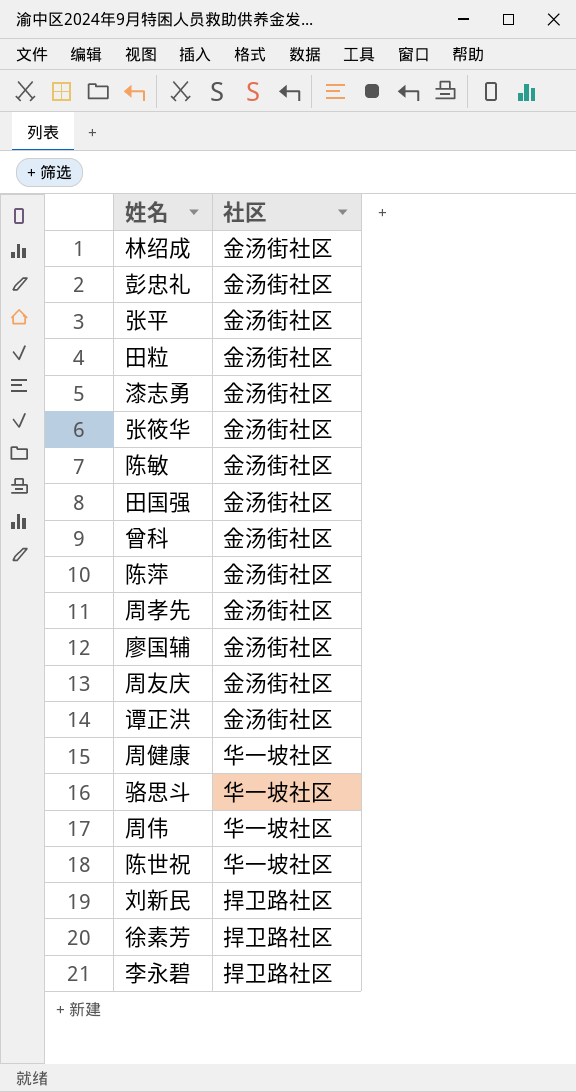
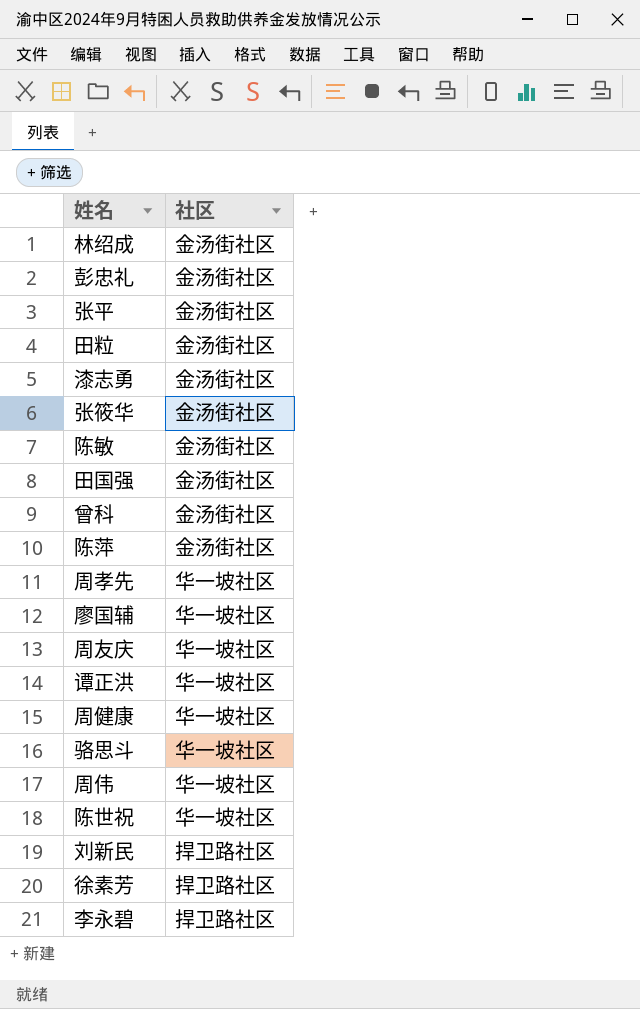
周孝先 | 社区: 金汤街社区 -> 华一坡社区
廖国辅 | 社区: 金汤街社区 -> 华一坡社区
周友庆 | 社区: 金汤街社区 -> 华一坡社区
谭正洪 | 社区: 金汤街社区 -> 华一坡社区

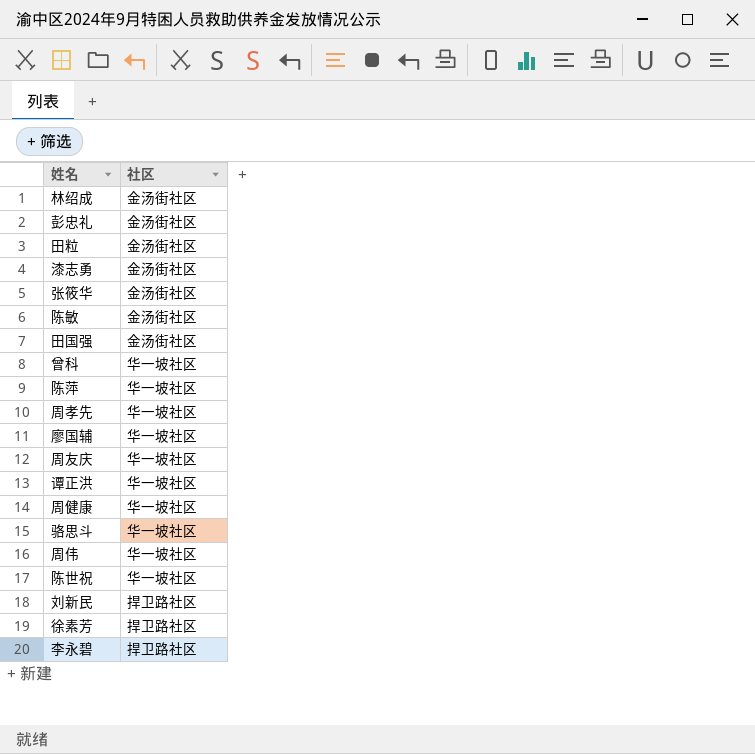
row 张平: 金汤街社区 -> none
曾科 | 社区: 金汤街社区 -> 华一坡社区
陈萍 | 社区: 金汤街社区 -> 华一坡社区

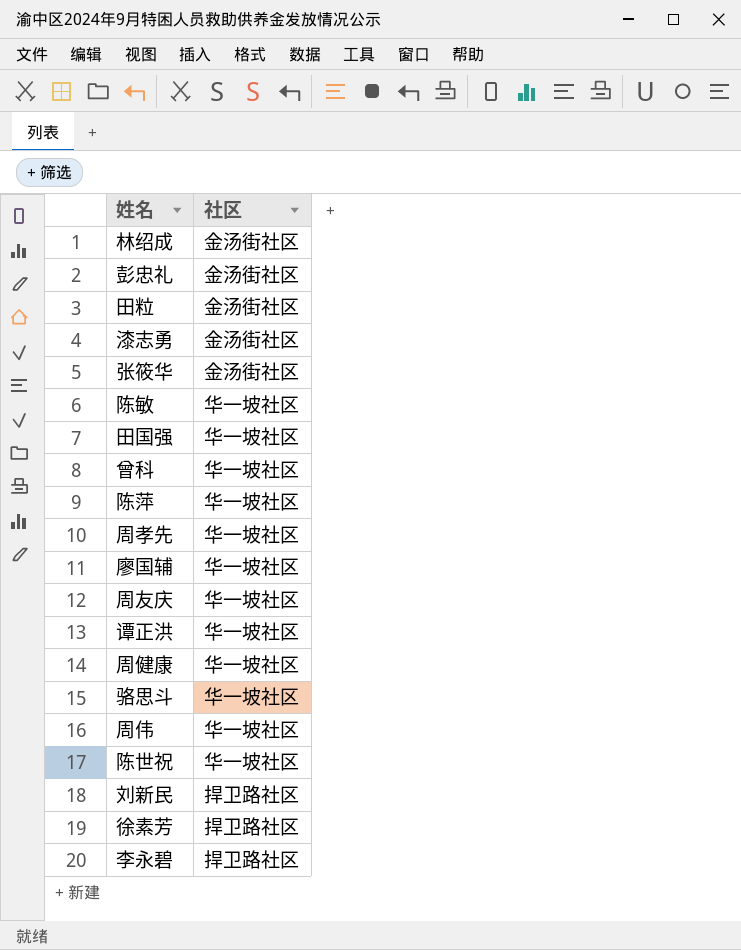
陈敏 | 社区: 金汤街社区 -> 华一坡社区
田国强 | 社区: 金汤街社区 -> 华一坡社区

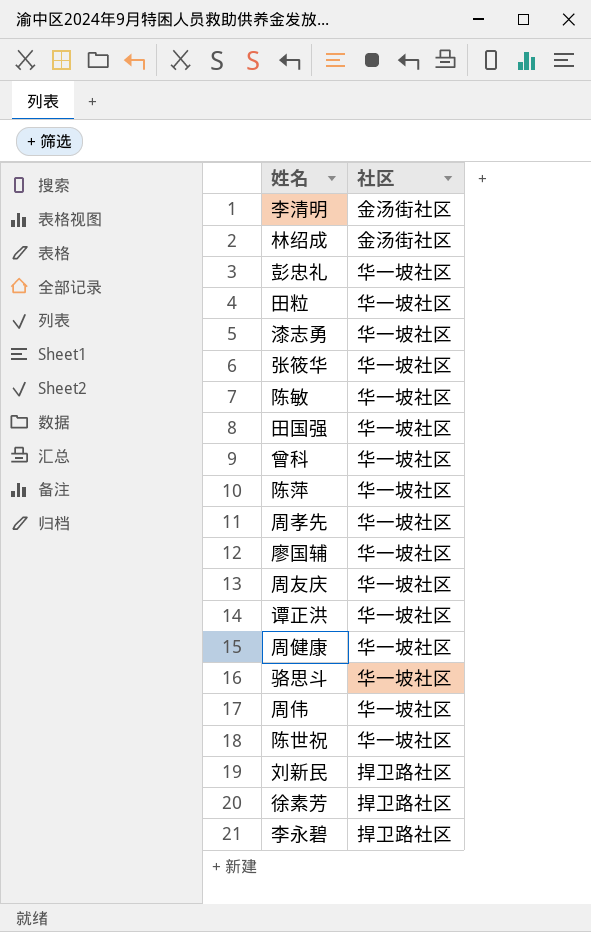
row 李清明: none -> 金汤街社区
彭忠礼 | 社区: 金汤街社区 -> 华一坡社区
田粒 | 社区: 金汤街社区 -> 华一坡社区
漆志勇 | 社区: 金汤街社区 -> 华一坡社区
张筱华 | 社区: 金汤街社区 -> 华一坡社区

